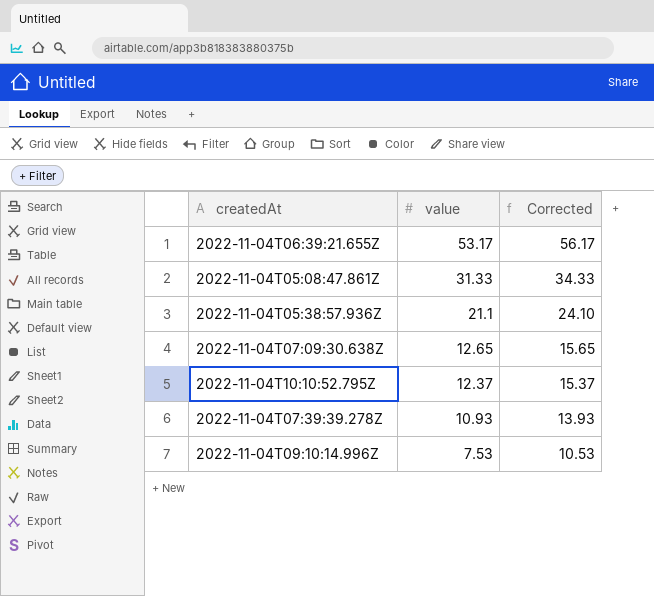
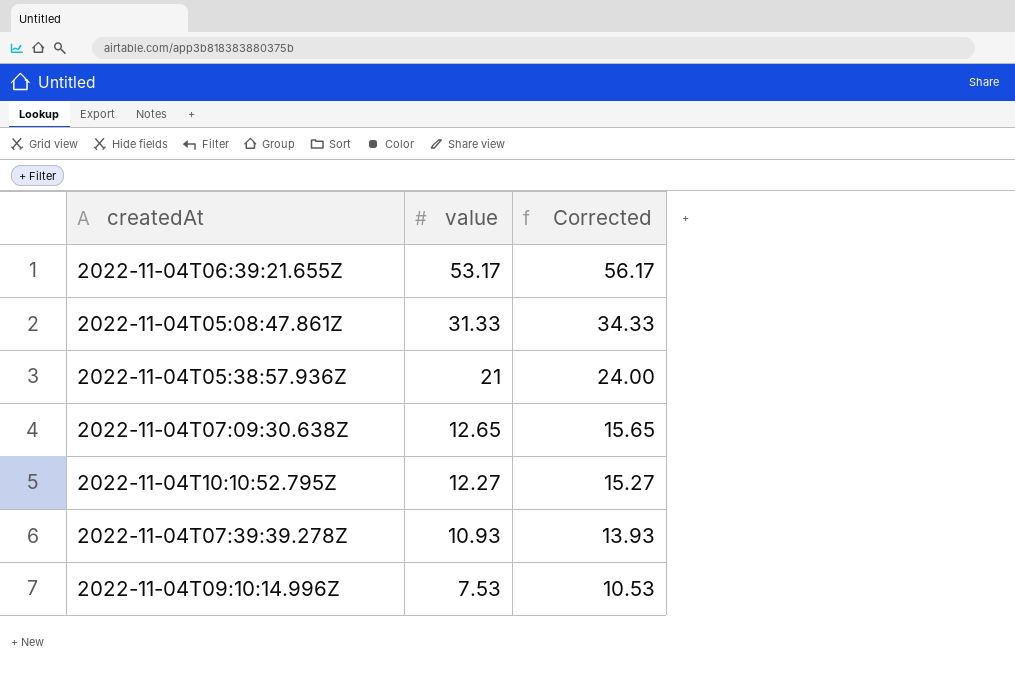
2022-11-04T05:38:57.936Z | value: 21.1 -> 21
2022-11-04T05:38:57.936Z | Corrected: 24.10 -> 24.00
2022-11-04T10:10:52.795Z | value: 12.37 -> 12.27
2022-11-04T10:10:52.795Z | Corrected: 15.37 -> 15.27

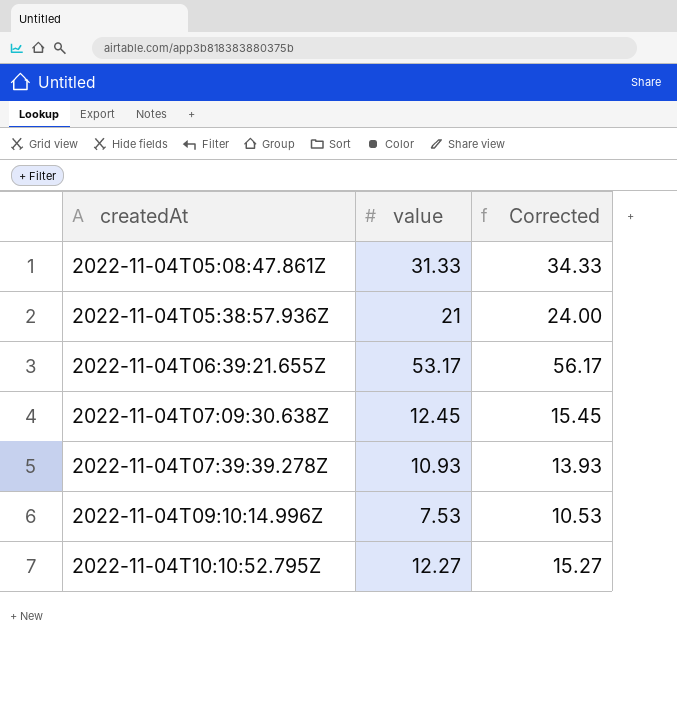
row order: value descending -> createdAt ascending
2022-11-04T07:09:30.638Z | value: 12.65 -> 12.45
2022-11-04T07:09:30.638Z | Corrected: 15.65 -> 15.45

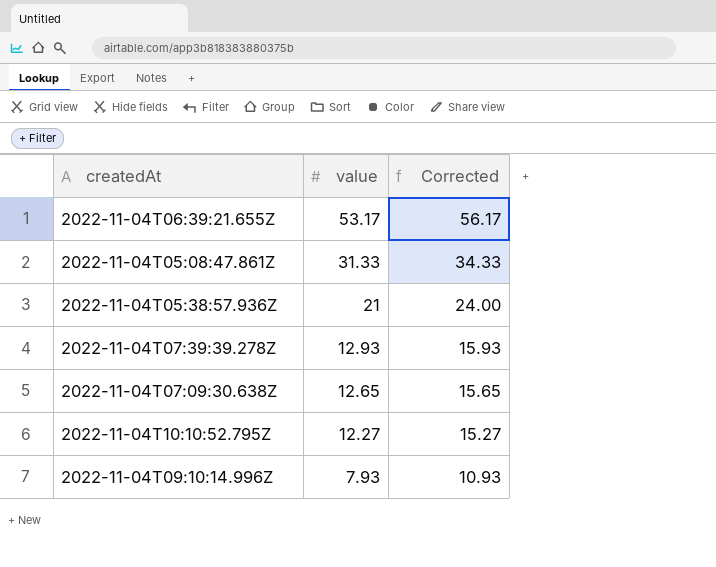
row order: createdAt ascending -> value descending
2022-11-04T07:39:39.278Z | value: 10.93 -> 12.93
2022-11-04T07:39:39.278Z | Corrected: 13.93 -> 15.93
2022-11-04T07:09:30.638Z | value: 12.45 -> 12.65
2022-11-04T07:09:30.638Z | Corrected: 15.45 -> 15.65
2022-11-04T09:10:14.996Z | value: 7.53 -> 7.93
2022-11-04T09:10:14.996Z | Corrected: 10.53 -> 10.93

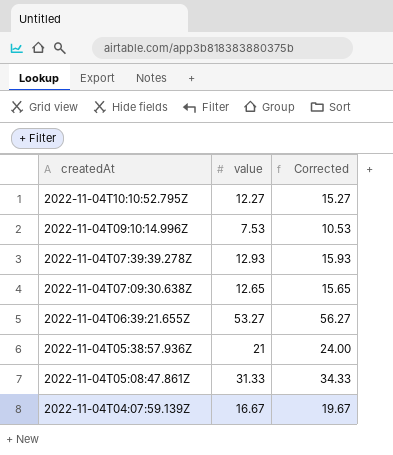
row order: value descending -> createdAt descending
2022-11-04T09:10:14.996Z | value: 7.93 -> 7.53
2022-11-04T09:10:14.996Z | Corrected: 10.93 -> 10.53
2022-11-04T06:39:21.655Z | value: 53.17 -> 53.27
2022-11-04T06:39:21.655Z | Corrected: 56.17 -> 56.27
row 2022-11-04T04:07:59.139Z: none -> 16.67 | 19.67

